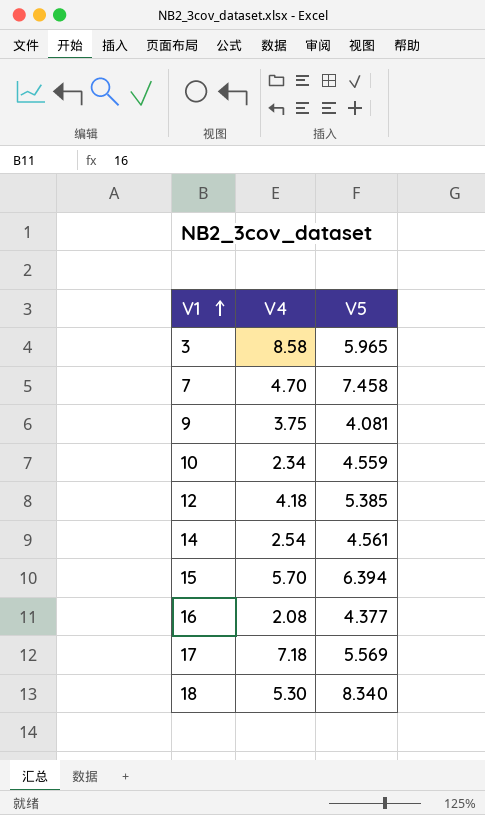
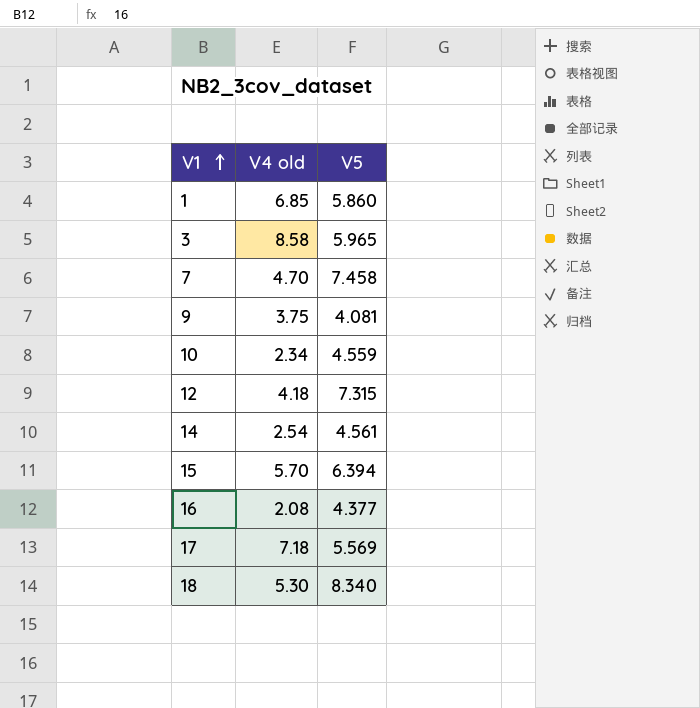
column name: V4 -> V4 old
row 1: none -> 6.85 | 5.860
12 | V5: 5.385 -> 7.315

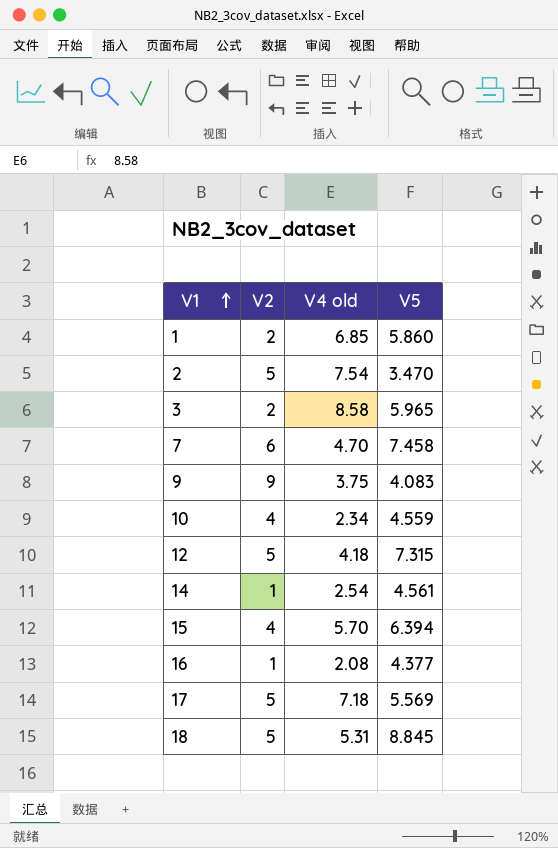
column V2 | position: none -> 2
row 2: none -> 5 | 7.54 | 3.470
9 | V5: 4.081 -> 4.083
18 | V4 old: 5.30 -> 5.31
18 | V5: 8.340 -> 8.845

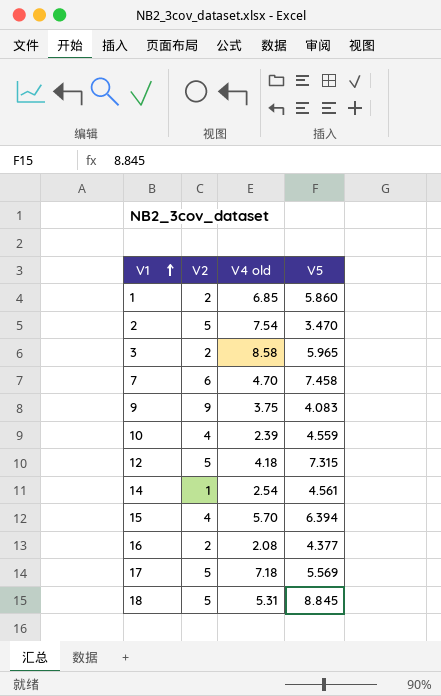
10 | V4 old: 2.34 -> 2.39
16 | V2: 1 -> 2

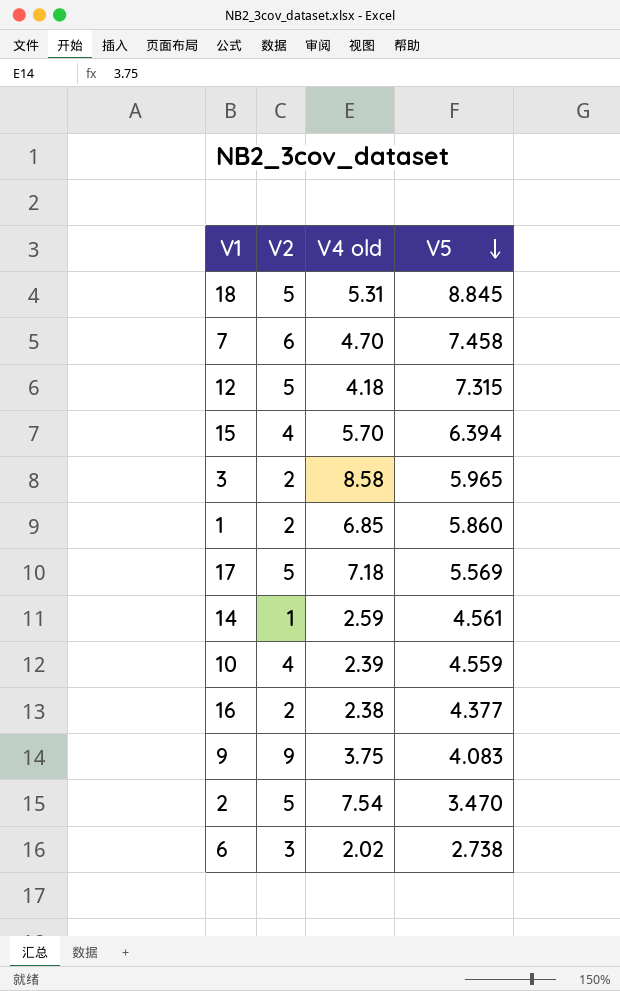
row order: V1 ascending -> V5 descending
14 | V4 old: 2.54 -> 2.59
16 | V4 old: 2.08 -> 2.38
row 6: none -> 3 | 2.02 | 2.738

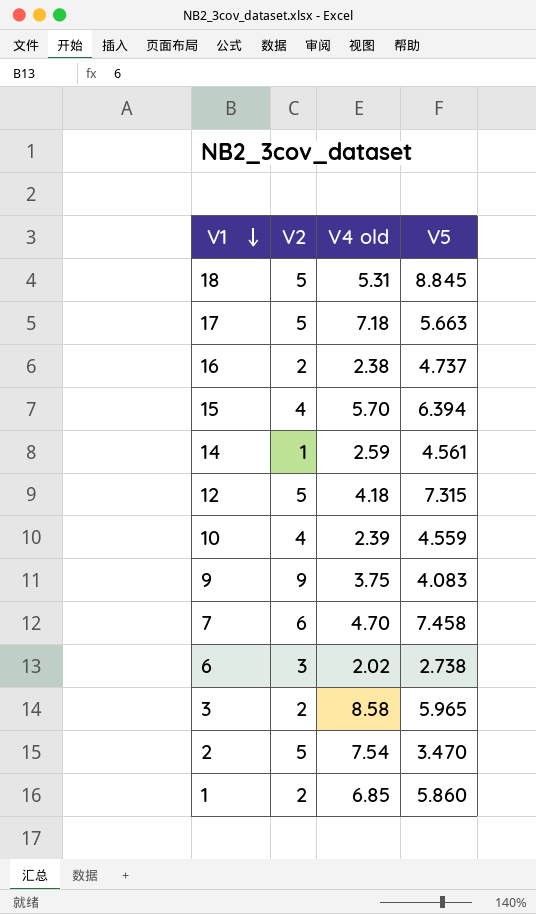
row order: V5 descending -> V1 descending
17 | V5: 5.569 -> 5.663
16 | V5: 4.377 -> 4.737

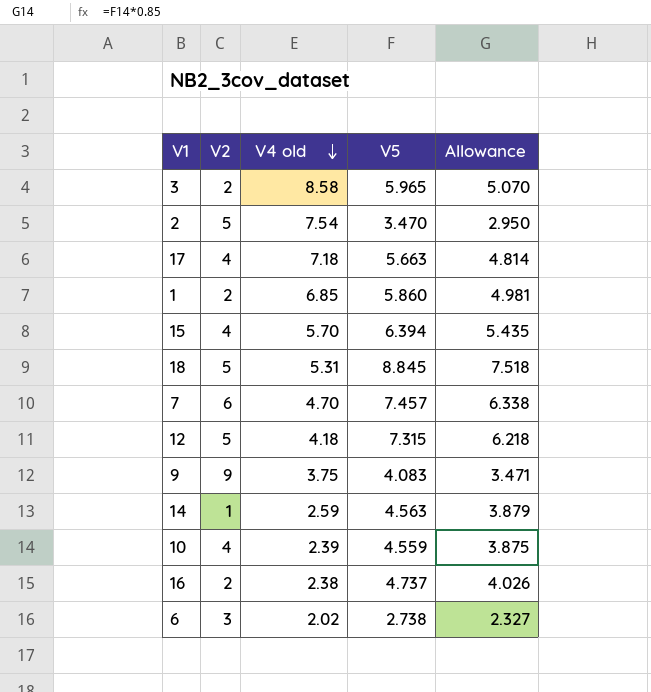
row order: V1 descending -> V4 old descending
column Allowance | formula: none -> [V5] * 0.85
17 | V2: 5 -> 4
7 | V5: 7.458 -> 7.457
14 | V5: 4.561 -> 4.563

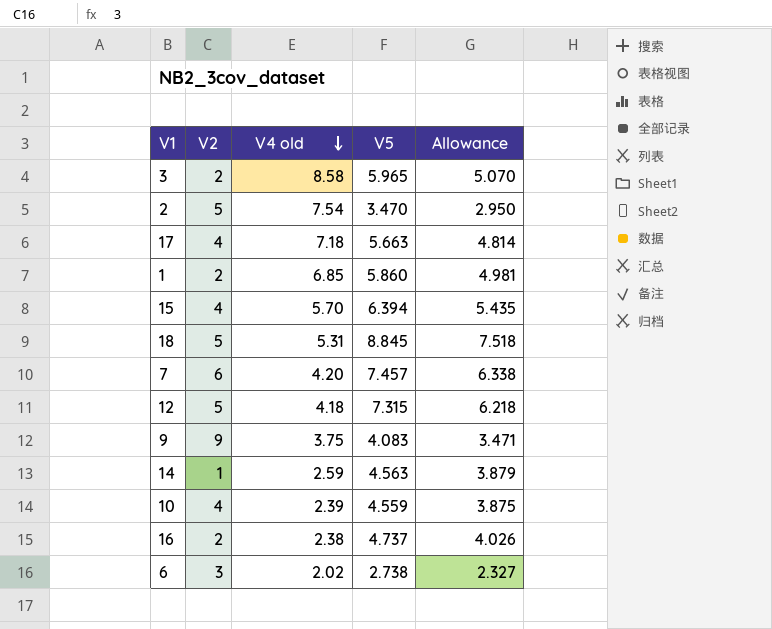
7 | V4 old: 4.70 -> 4.20

